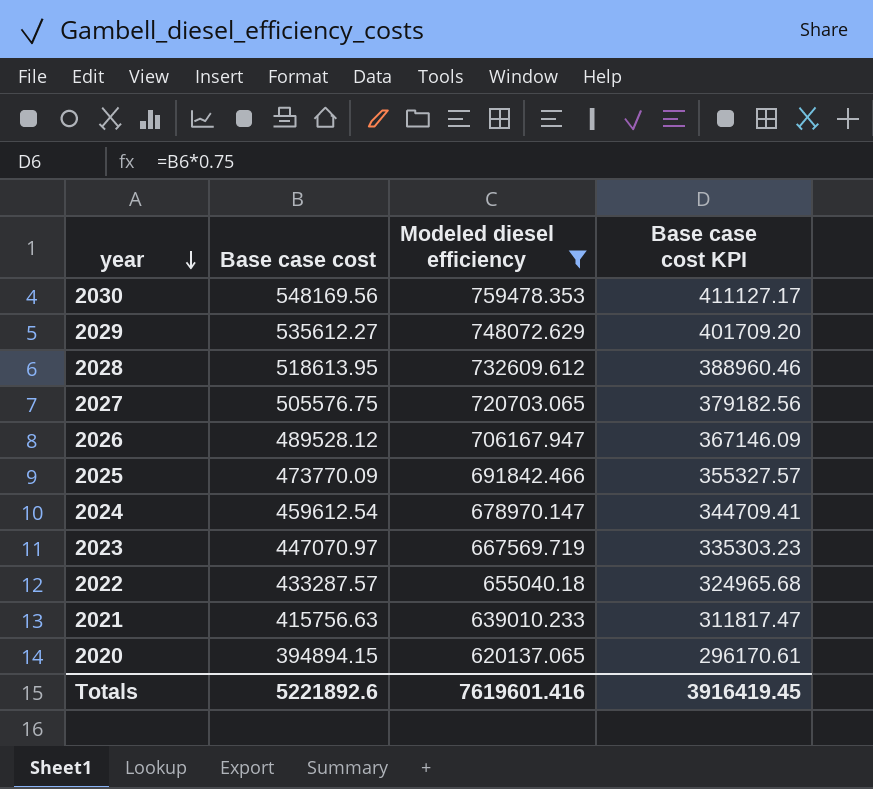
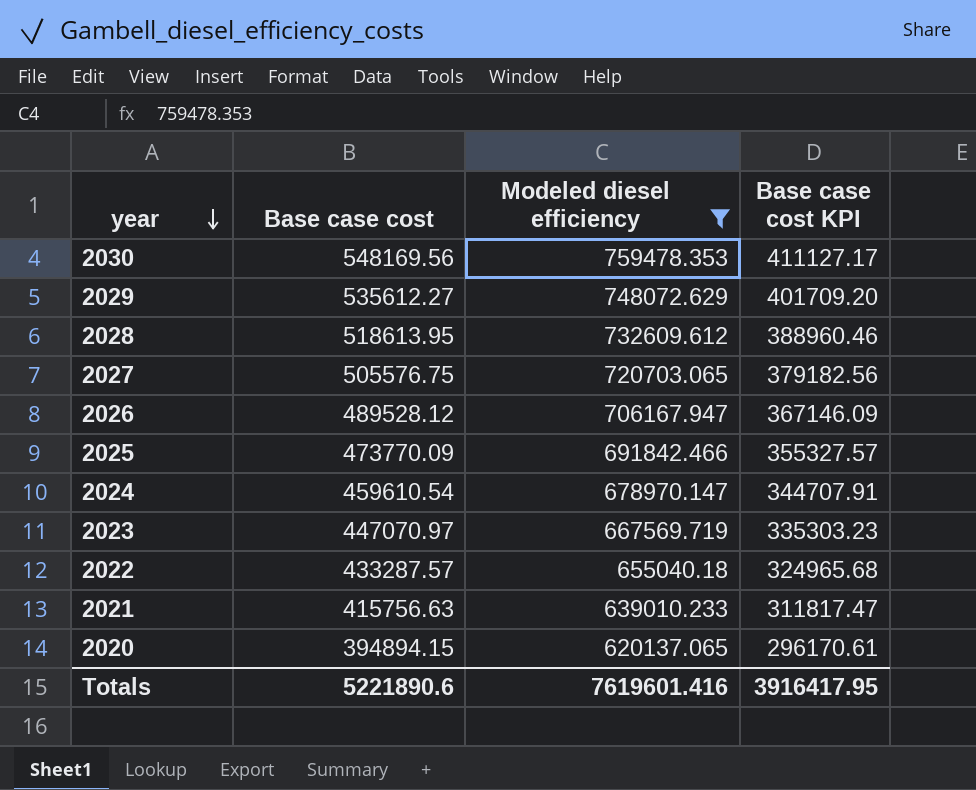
2024 | Base case cost: 459612.54 -> 459610.54
2024 | Base case cost KPI: 344709.41 -> 344707.91
Totals | Base case cost: 5221892.6 -> 5221890.6
Totals | Base case cost KPI: 3916419.45 -> 3916417.95

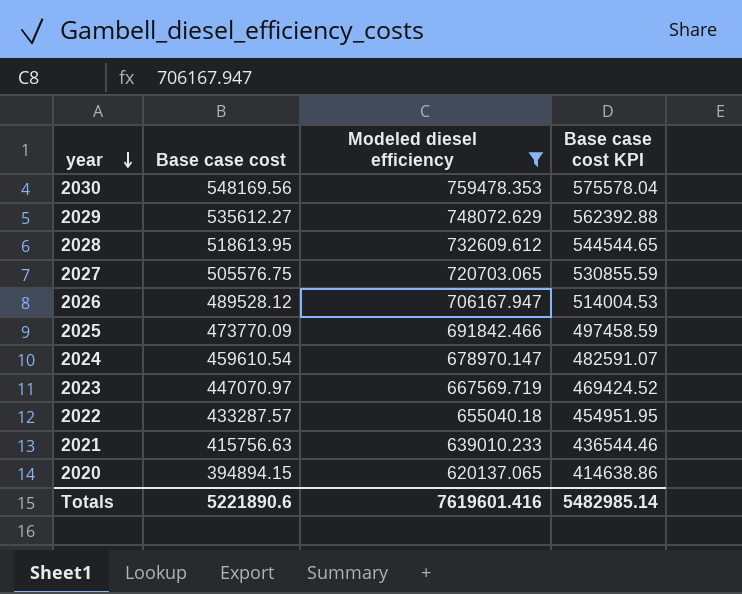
column Base case cost KPI | formula: [Base case cost] * 0.75 -> [Base case cost] * 1.05
Totals | Base case cost KPI: 3916417.95 -> 5482985.14

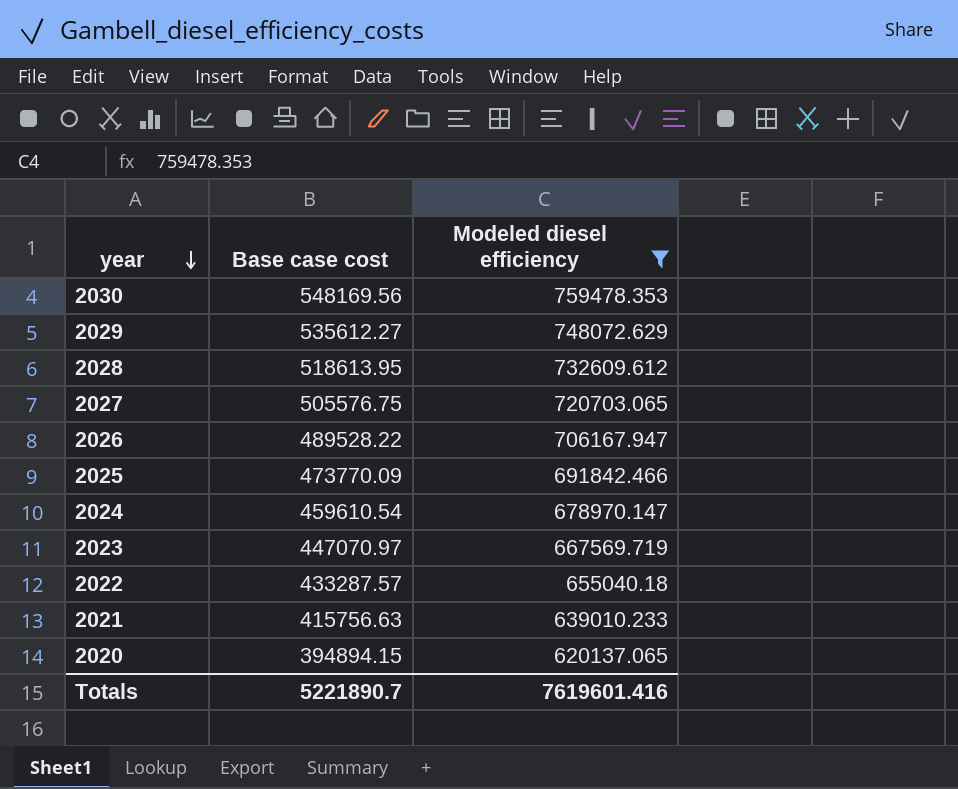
column Base case cost KPI | formula: [Base case cost] * 1.05 -> none
2026 | Base case cost: 489528.12 -> 489528.22
Totals | Base case cost: 5221890.6 -> 5221890.7

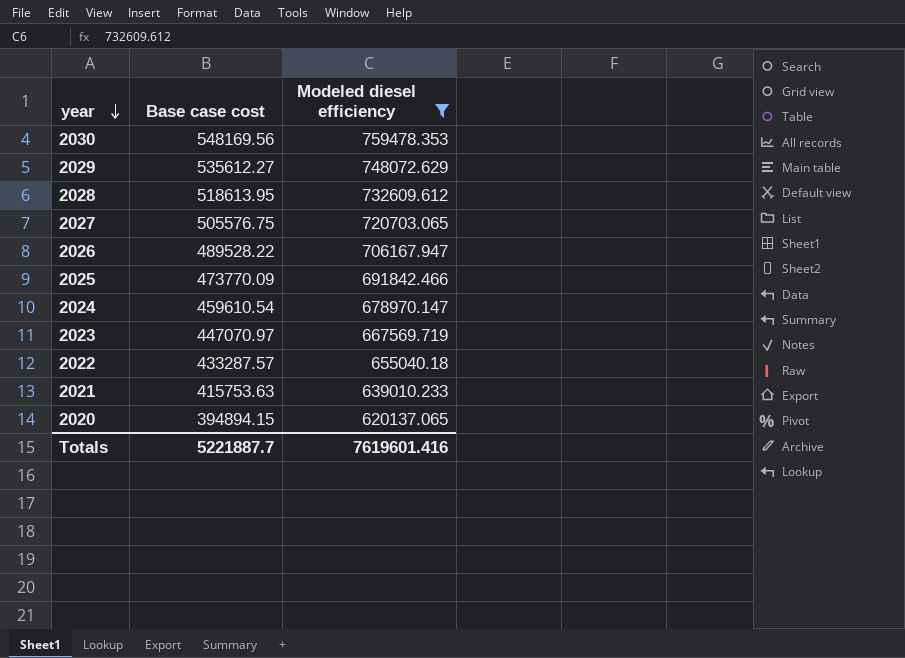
2021 | Base case cost: 415756.63 -> 415753.63
Totals | Base case cost: 5221890.7 -> 5221887.7

